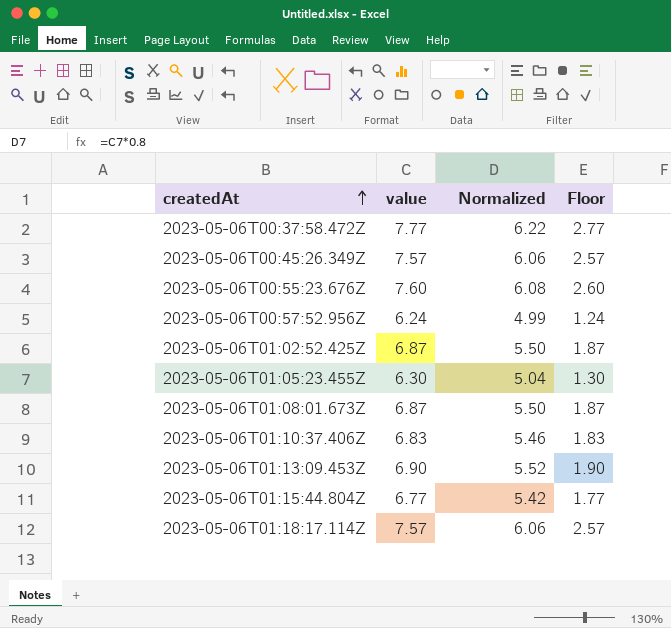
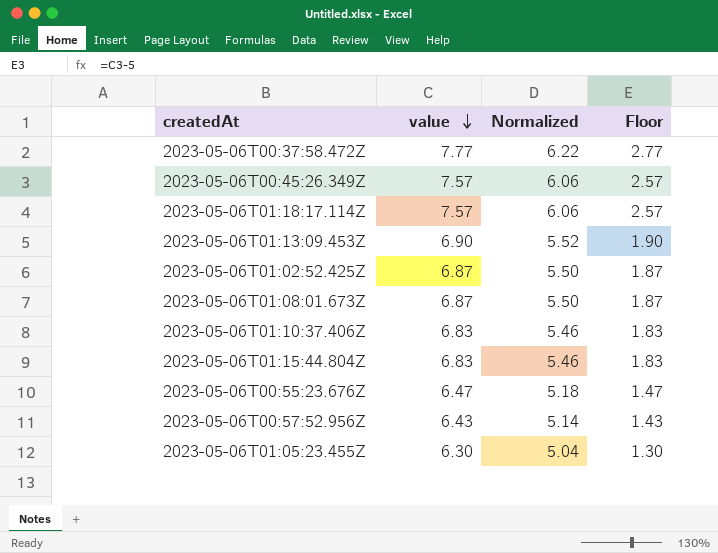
row order: createdAt ascending -> value descending
2023-05-06T01:15:44.804Z | value: 6.77 -> 6.83
2023-05-06T01:15:44.804Z | Normalized: 5.42 -> 5.46
2023-05-06T01:15:44.804Z | Floor: 1.77 -> 1.83
2023-05-06T00:55:23.676Z | value: 7.60 -> 6.47
2023-05-06T00:55:23.676Z | Normalized: 6.08 -> 5.18
2023-05-06T00:55:23.676Z | Floor: 2.60 -> 1.47
2023-05-06T00:57:52.956Z | value: 6.24 -> 6.43
2023-05-06T00:57:52.956Z | Normalized: 4.99 -> 5.14
2023-05-06T00:57:52.956Z | Floor: 1.24 -> 1.43

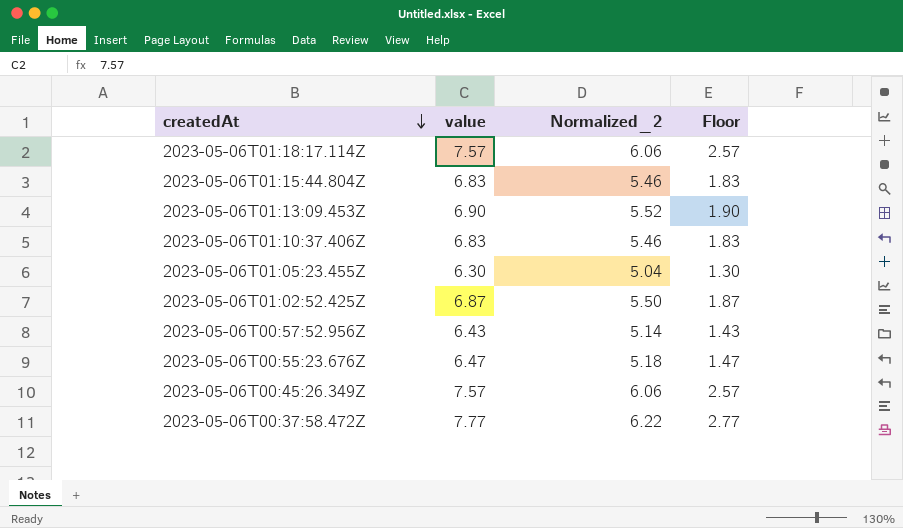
row order: value descending -> createdAt descending
column name: Normalized -> Normalized_2
row 2023-05-06T01:08:01.673Z: 6.87 | 5.50 | 1.87 -> none

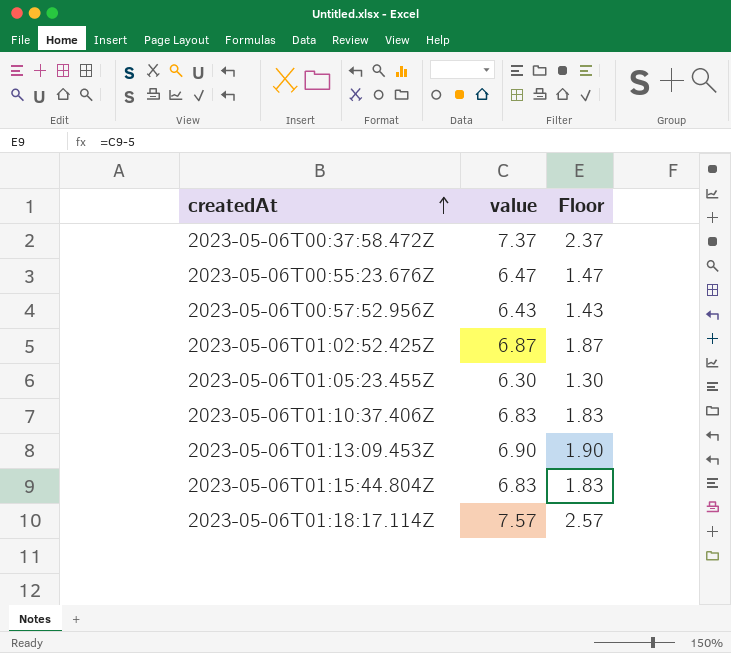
row order: createdAt descending -> createdAt ascending
column Normalized_2 | formula: [value] * 0.8 -> none
row 2023-05-06T00:45:26.349Z: 7.57 | 6.06 | 2.57 -> none
2023-05-06T00:37:58.472Z | value: 7.77 -> 7.37
2023-05-06T00:37:58.472Z | Floor: 2.77 -> 2.37

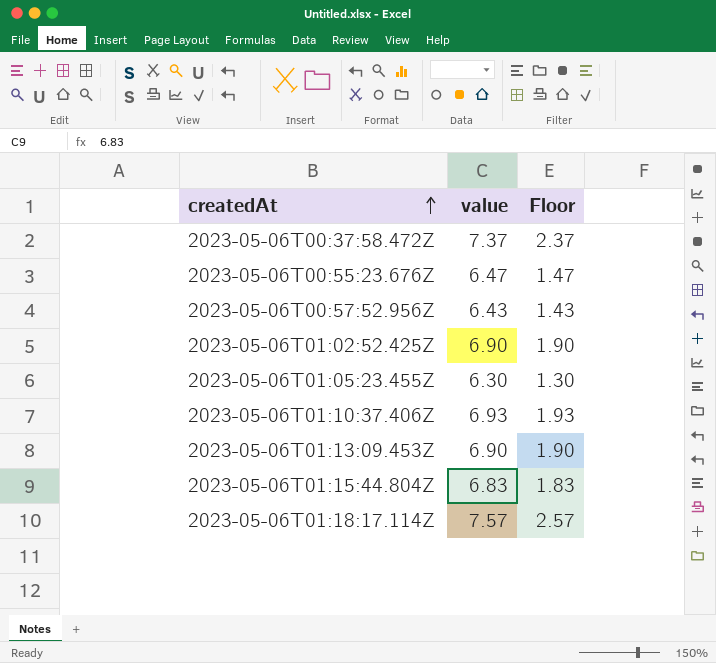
2023-05-06T01:02:52.425Z | value: 6.87 -> 6.90
2023-05-06T01:02:52.425Z | Floor: 1.87 -> 1.90
2023-05-06T01:10:37.406Z | value: 6.83 -> 6.93
2023-05-06T01:10:37.406Z | Floor: 1.83 -> 1.93

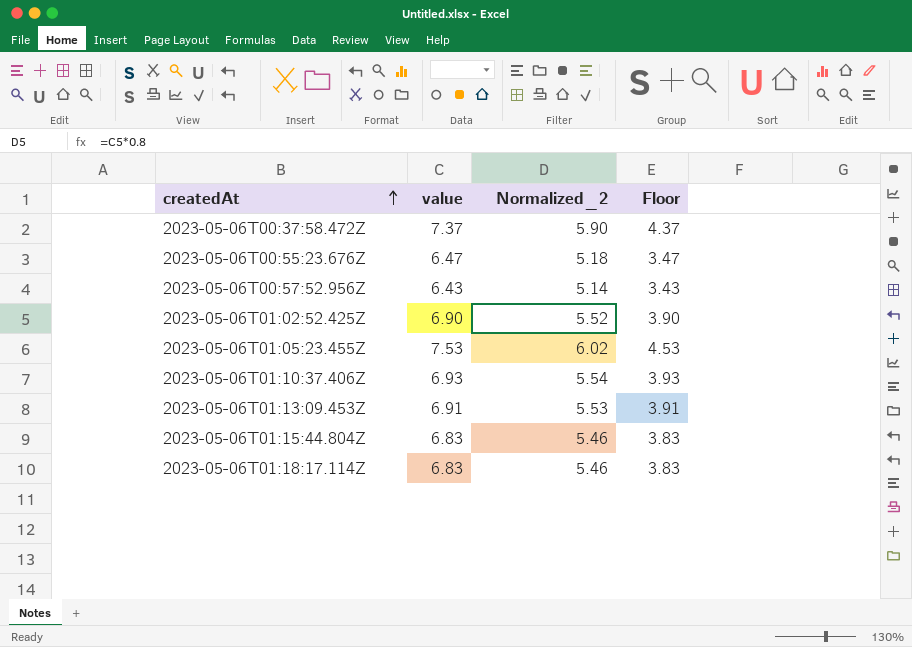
column Normalized_2 | formula: none -> [value] * 0.8
column Floor | formula: [value] - 5 -> [value] - 3
2023-05-06T01:05:23.455Z | value: 6.30 -> 7.53
2023-05-06T01:13:09.453Z | value: 6.90 -> 6.91
2023-05-06T01:18:17.114Z | value: 7.57 -> 6.83

